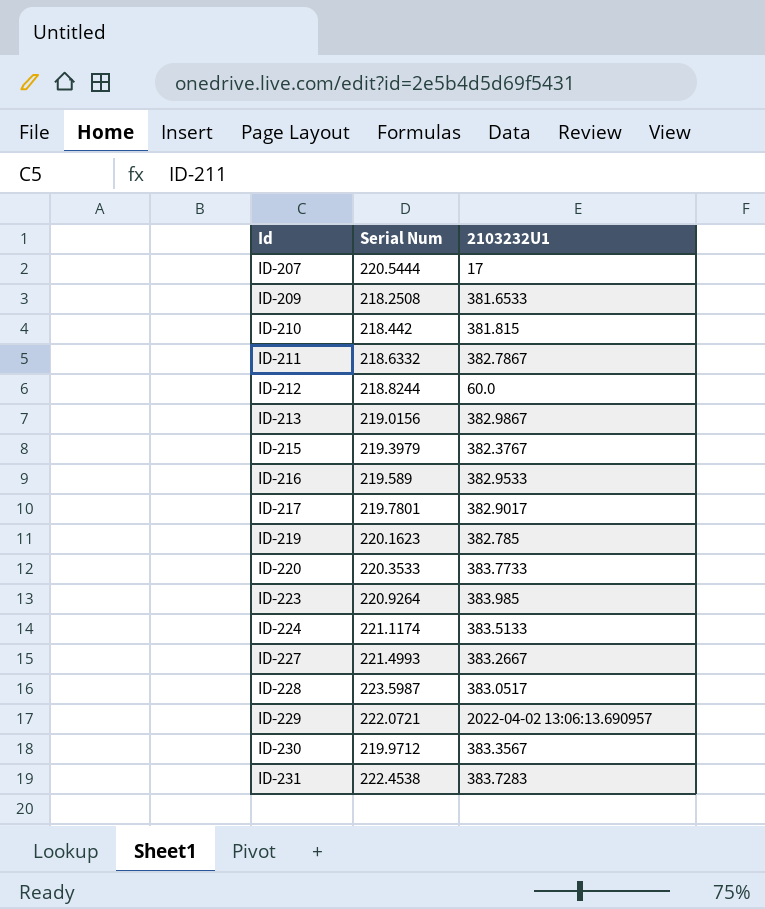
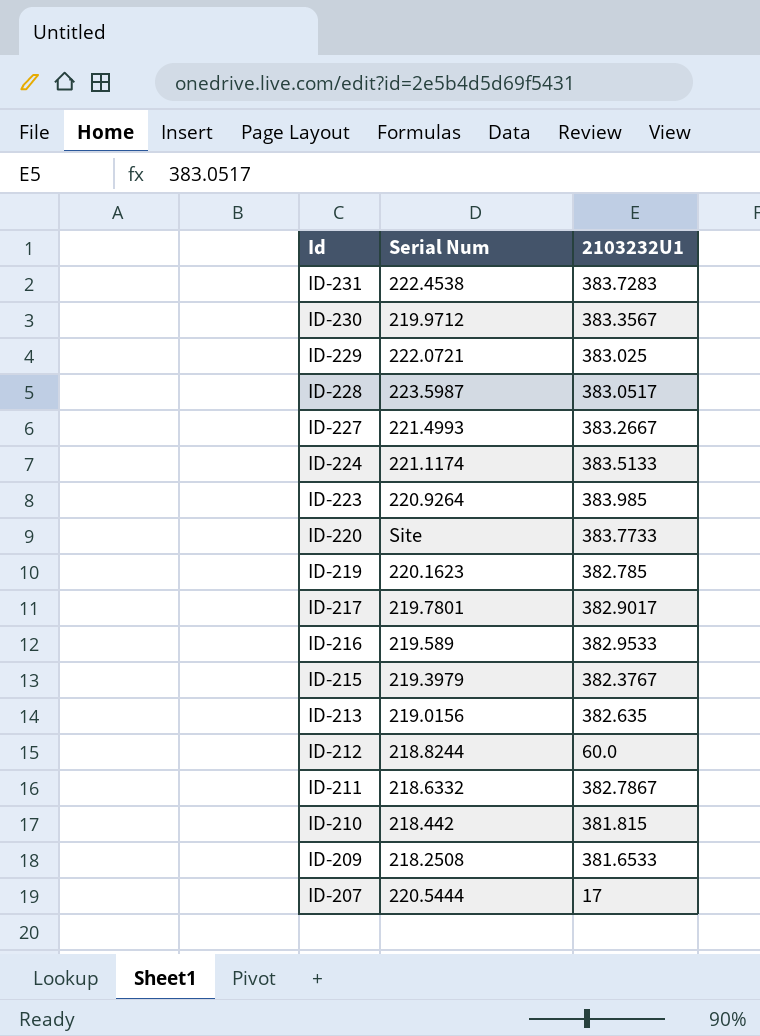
row order: Id ascending -> Id descending
ID-229 | 2103232U1: 2022-04-02 13:06:13.690957 -> 383.025
ID-220 | Serial Num: 220.3533 -> Site
ID-213 | 2103232U1: 382.9867 -> 382.635

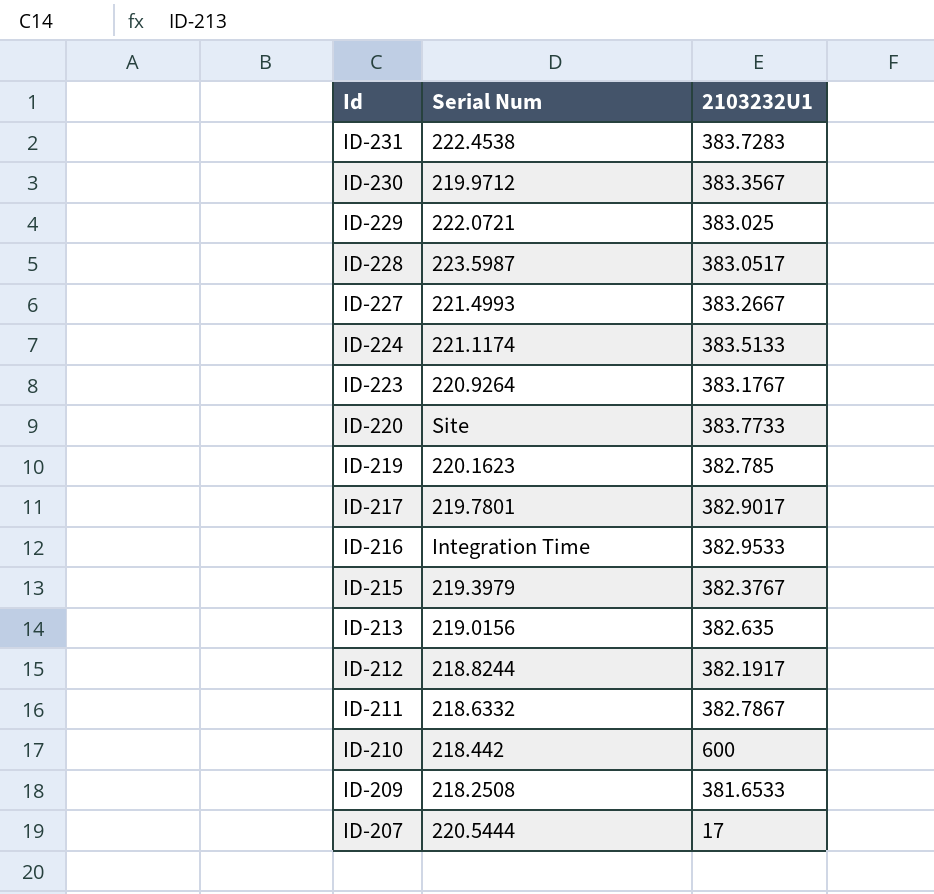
ID-223 | 2103232U1: 383.985 -> 383.1767
ID-216 | Serial Num: 219.589 -> Integration Time
ID-212 | 2103232U1: 60.0 -> 382.1917
ID-210 | 2103232U1: 381.815 -> 600

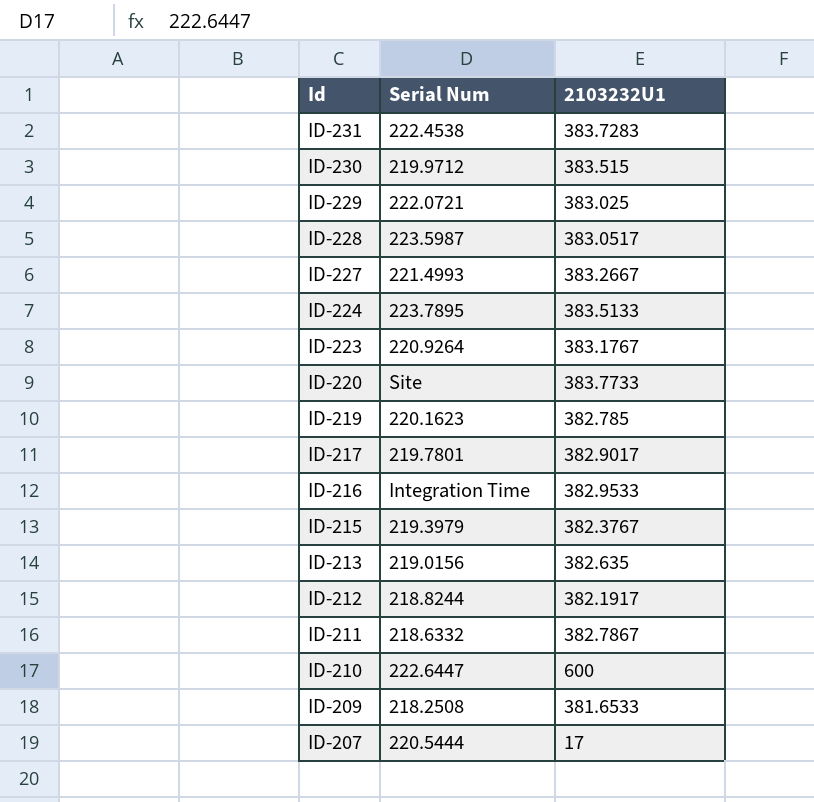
ID-230 | 2103232U1: 383.3567 -> 383.515
ID-224 | Serial Num: 221.1174 -> 223.7895
ID-210 | Serial Num: 218.442 -> 222.6447

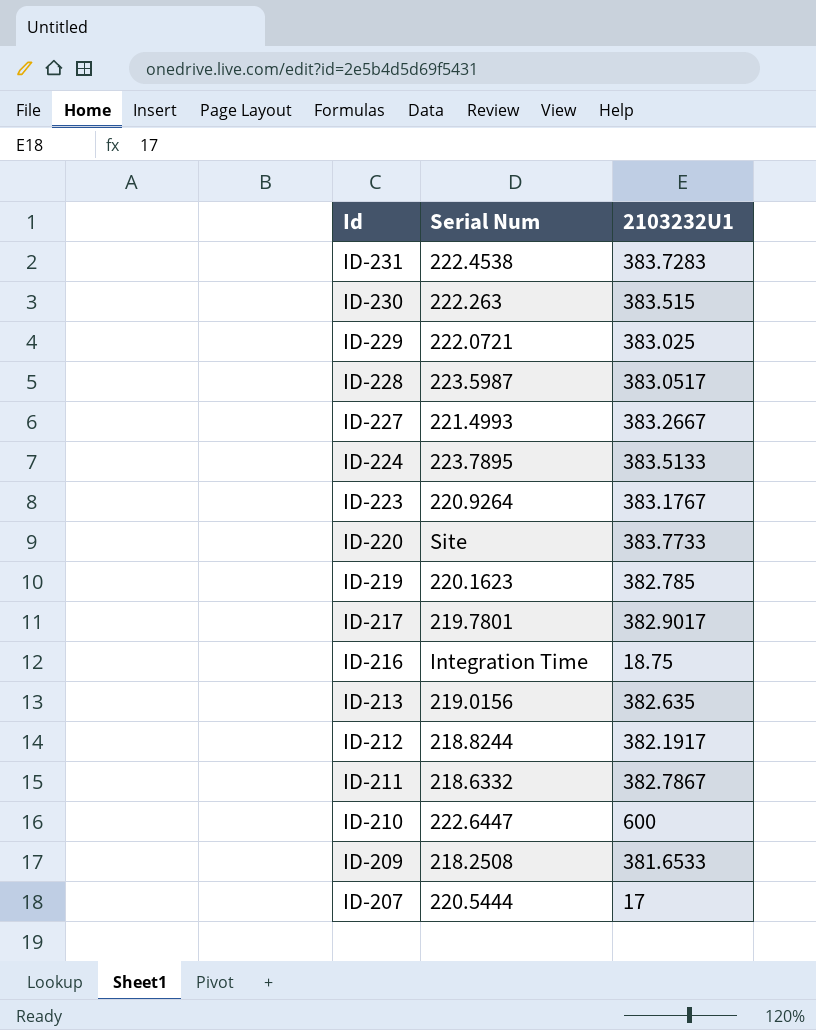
row ID-215: 219.3979 | 382.3767 -> none
ID-230 | Serial Num: 219.9712 -> 222.263
ID-216 | 2103232U1: 382.9533 -> 18.75

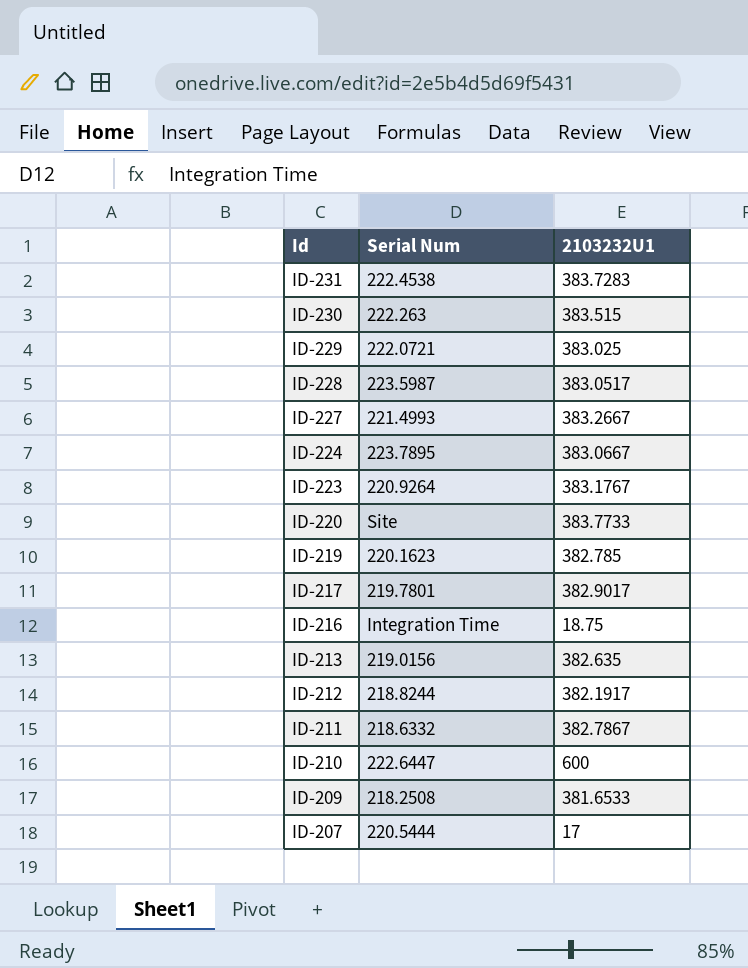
ID-224 | 2103232U1: 383.5133 -> 383.0667

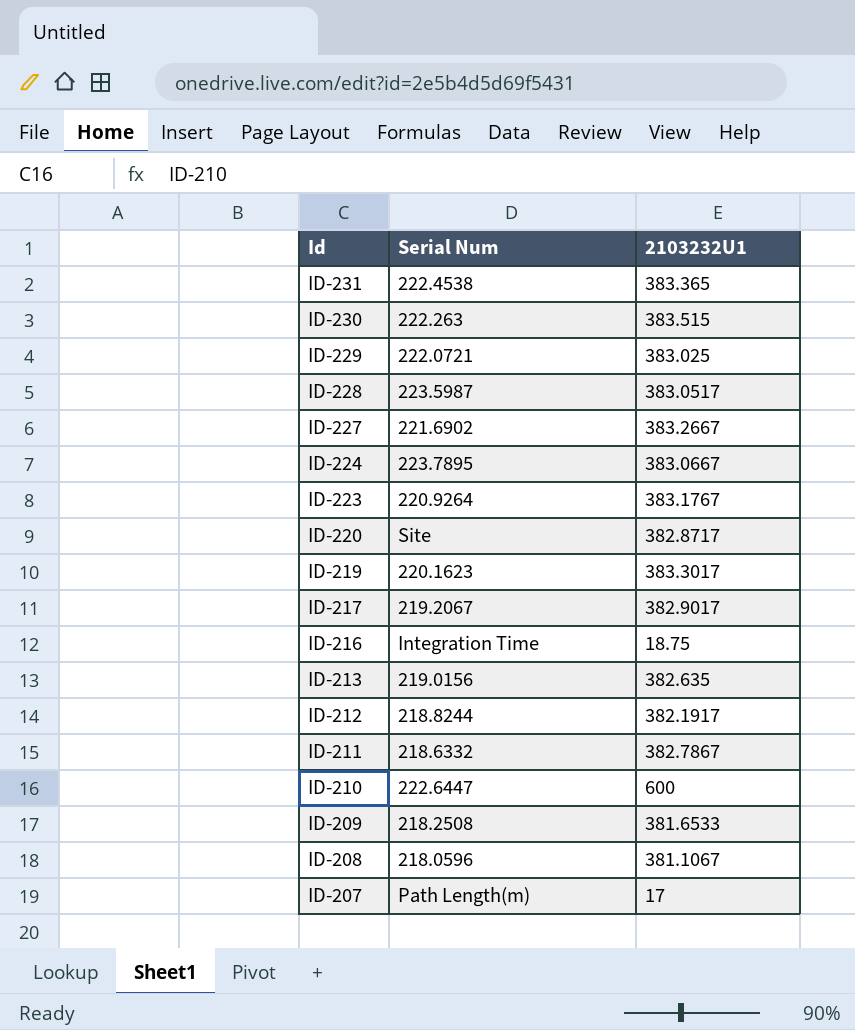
ID-231 | 2103232U1: 383.7283 -> 383.365
ID-227 | Serial Num: 221.4993 -> 221.6902
ID-220 | 2103232U1: 383.7733 -> 382.8717
ID-219 | 2103232U1: 382.785 -> 383.3017
ID-217 | Serial Num: 219.7801 -> 219.2067
row ID-208: none -> 218.0596 | 381.1067
ID-207 | Serial Num: 220.5444 -> Path Length(m)

